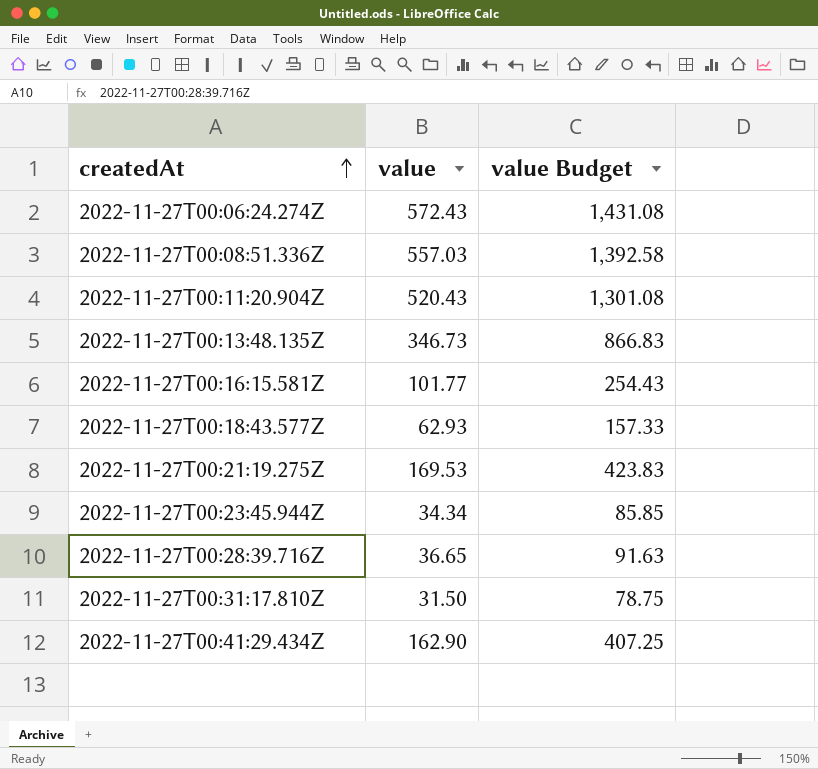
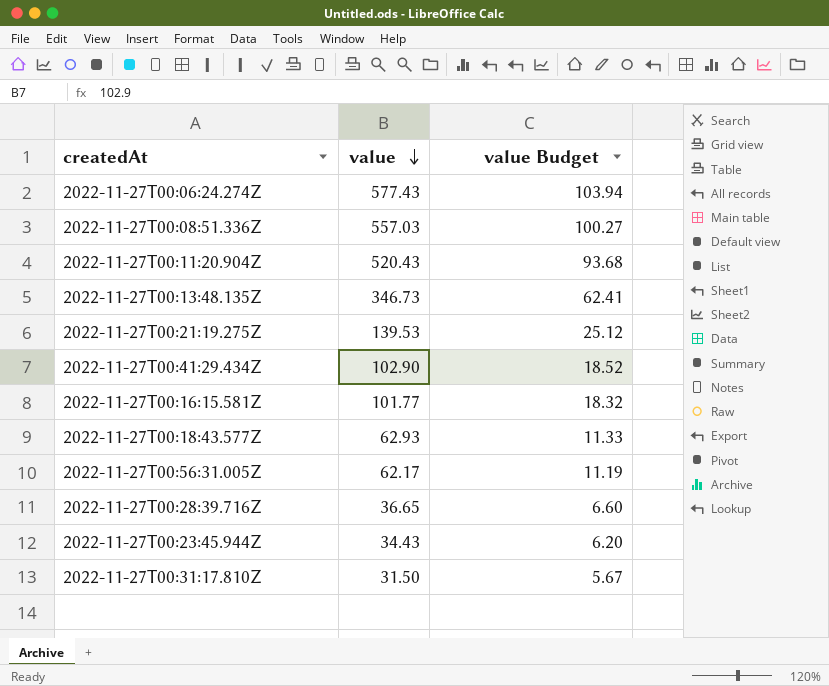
row order: createdAt ascending -> value descending
column value Budget | formula: [value] * 2.5 -> [value] * 0.18
2022-11-27T00:06:24.274Z | value: 572.43 -> 577.43
2022-11-27T00:21:19.275Z | value: 169.53 -> 139.53
2022-11-27T00:41:29.434Z | value: 162.90 -> 102.90
row 2022-11-27T00:56:31.005Z: none -> 62.17 | 11.19
2022-11-27T00:23:45.944Z | value: 34.34 -> 34.43

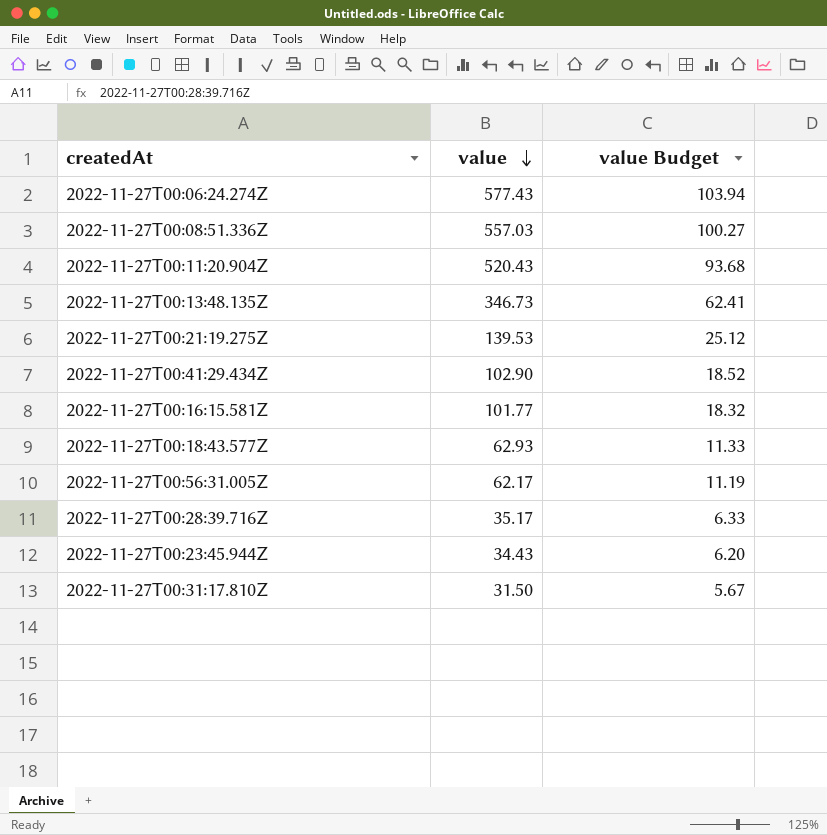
2022-11-27T00:28:39.716Z | value: 36.65 -> 35.17
2022-11-27T00:28:39.716Z | value Budget: 6.60 -> 6.33

